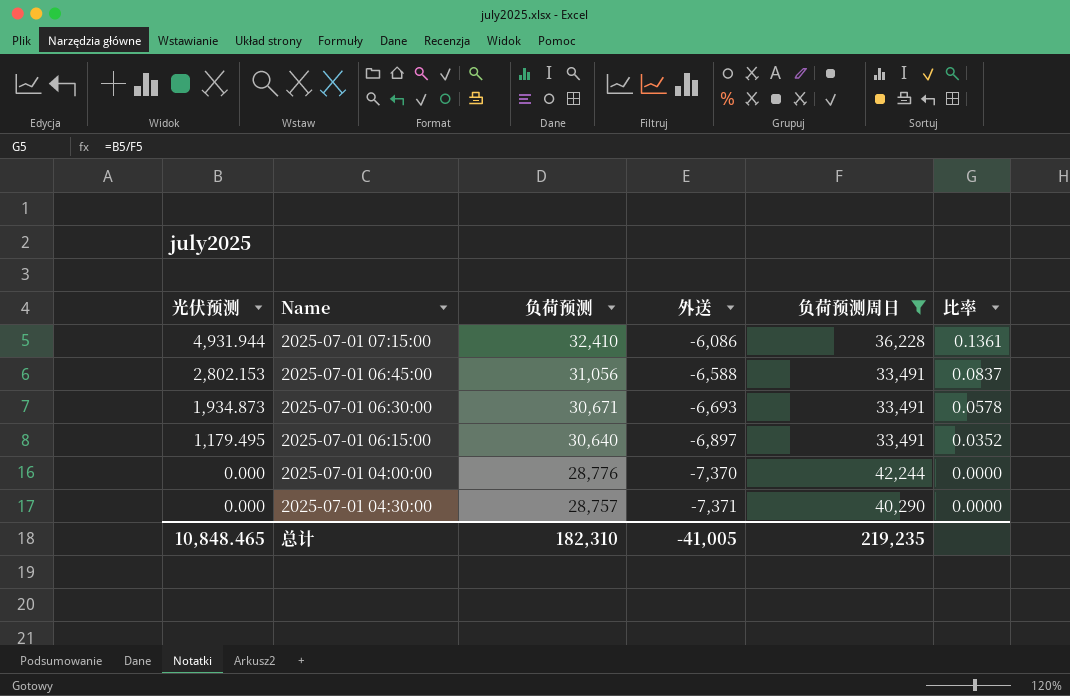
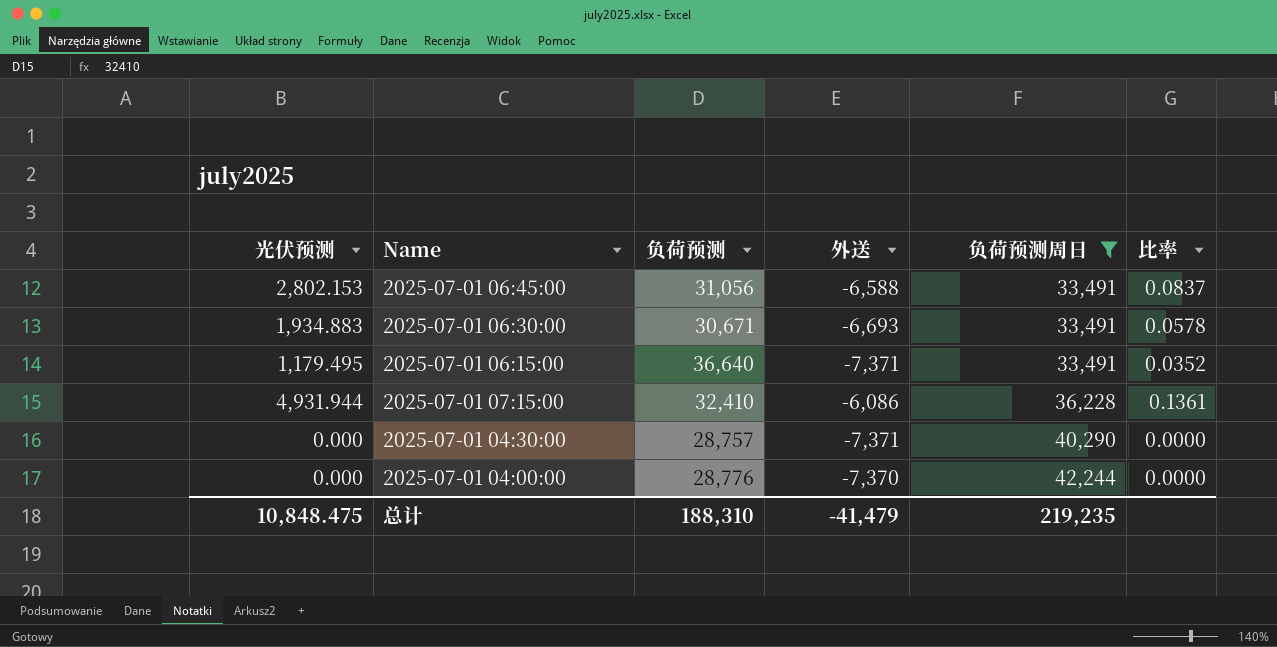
row order: 光伏预测 descending -> 负荷预测周日 ascending
2025-07-01 06:30:00 | 光伏预测: 1,934.873 -> 1,934.883
2025-07-01 06:15:00 | 负荷预测: 30,640 -> 36,640
2025-07-01 06:15:00 | 外送: -6,897 -> -7,371
总计 | 光伏预测: 10,848.465 -> 10,848.475
总计 | 负荷预测: 182,310 -> 188,310
总计 | 外送: -41,005 -> -41,479

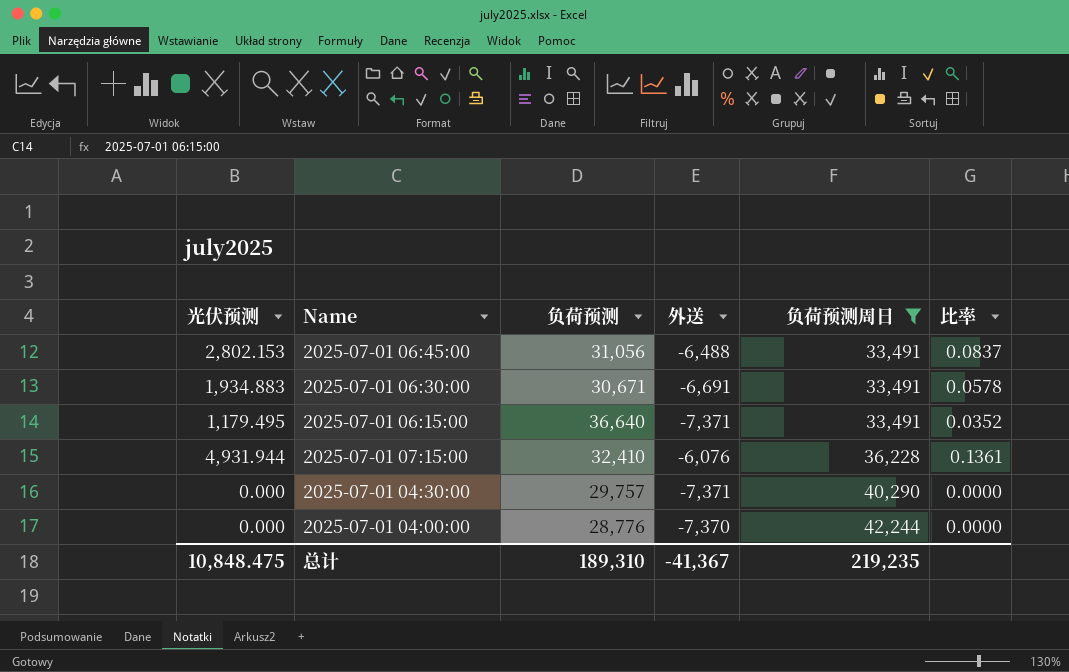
2025-07-01 06:45:00 | 外送: -6,588 -> -6,488
2025-07-01 06:30:00 | 外送: -6,693 -> -6,691
2025-07-01 07:15:00 | 外送: -6,086 -> -6,076
2025-07-01 04:30:00 | 负荷预测: 28,757 -> 29,757
总计 | 负荷预测: 188,310 -> 189,310
总计 | 外送: -41,479 -> -41,367

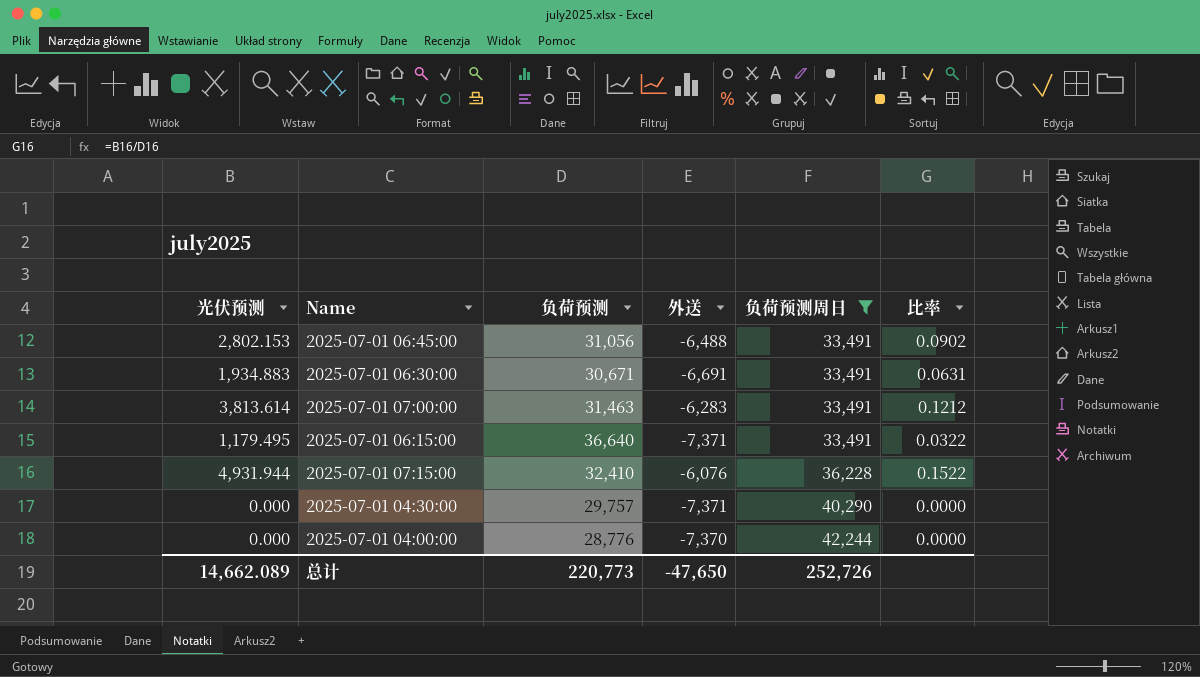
column 比率 | formula: [光伏预测] / [负荷预测周日] -> [光伏预测] / [负荷预测]
row 2025-07-01 07:00:00: none -> 3,813.614 | 31,463 | -6,283 | 33,491 | 0.1212
总计 | 光伏预测: 10,848.475 -> 14,662.089
总计 | 负荷预测: 189,310 -> 220,773
总计 | 外送: -41,367 -> -47,650
总计 | 负荷预测周日: 219,235 -> 252,726

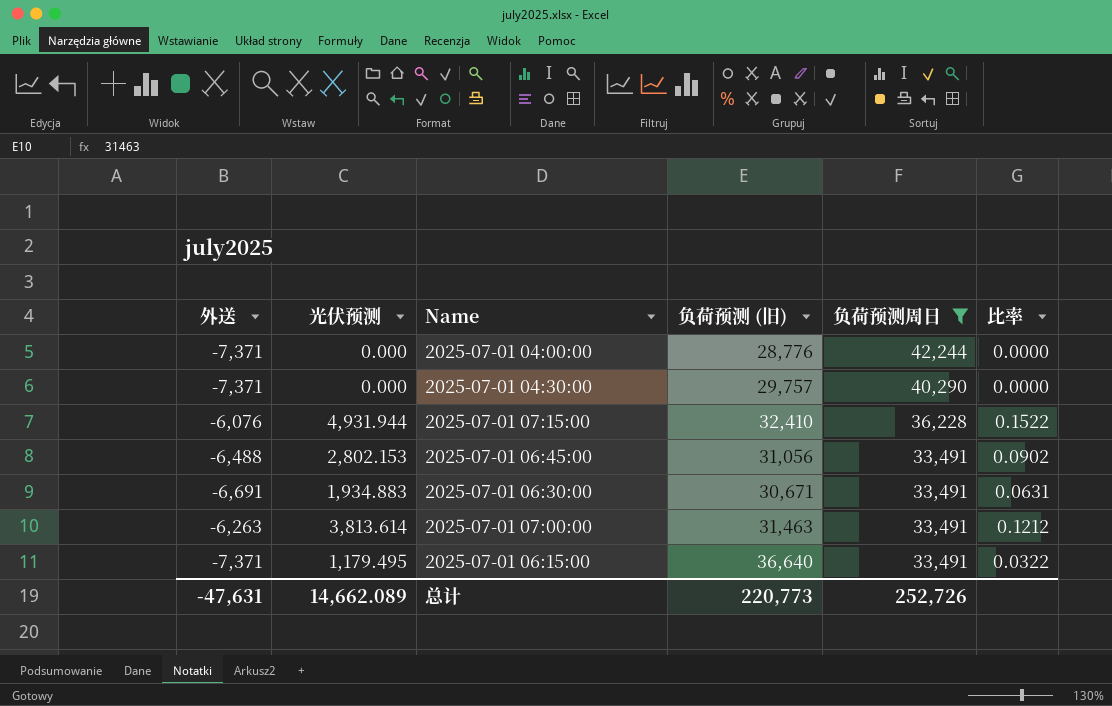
row order: 负荷预测周日 ascending -> 负荷预测周日 descending
column 外送 | position: 4 -> 1
column name: 负荷预测 -> 负荷预测 (旧)
2025-07-01 04:00:00 | 外送: -7,370 -> -7,371
2025-07-01 07:00:00 | 外送: -6,283 -> -6,263
总计 | 外送: -47,650 -> -47,631

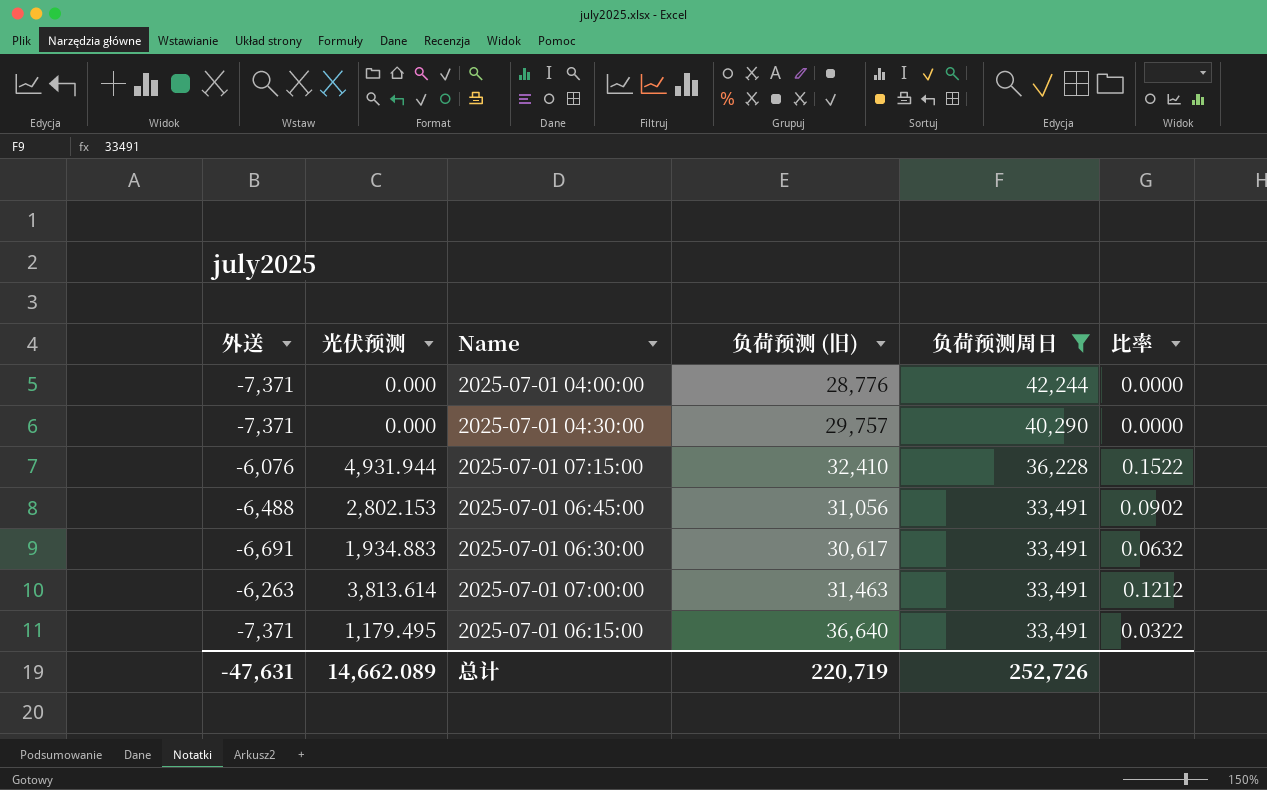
2025-07-01 06:30:00 | 负荷预测 (旧): 30,671 -> 30,617
2025-07-01 06:30:00 | 比率: 0.0631 -> 0.0632
总计 | 负荷预测 (旧): 220,773 -> 220,719

